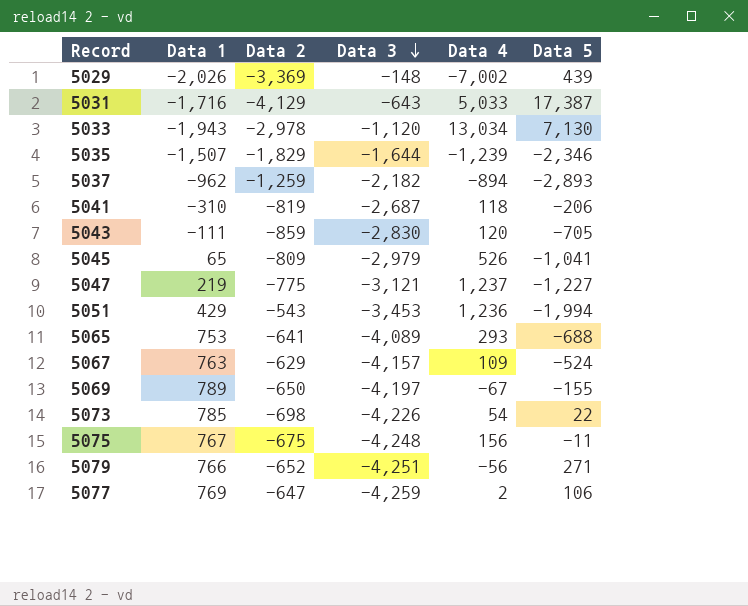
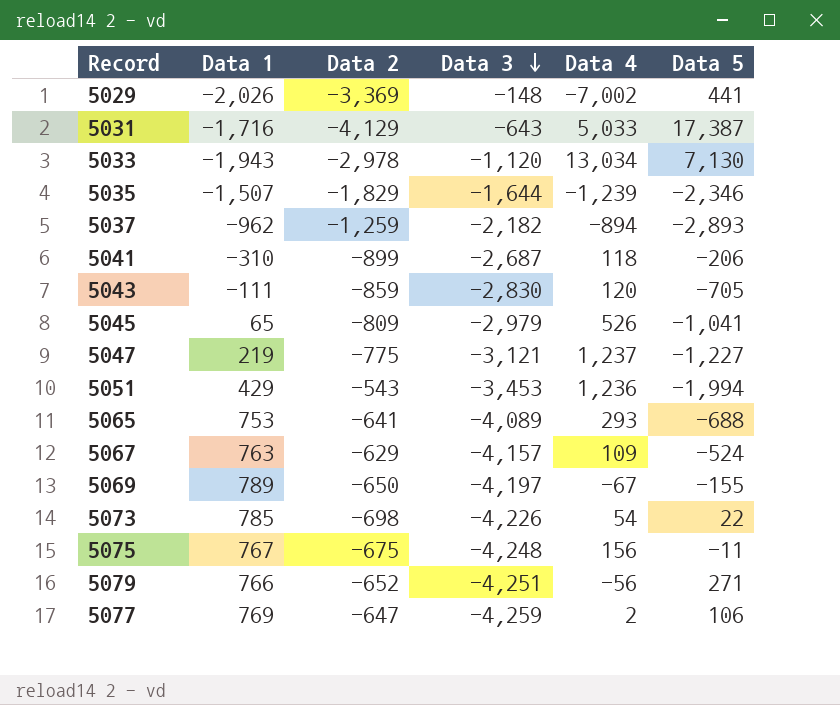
5029 | Data 5: 439 -> 441
5041 | Data 2: -819 -> -899

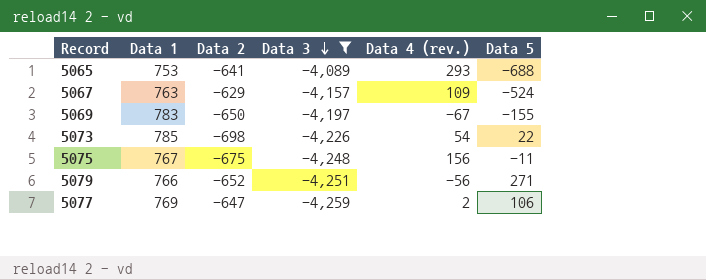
filter: none -> Data 3 <= -4,089
column name: Data 4 -> Data 4 (rev.)
5069 | Data 1: 789 -> 783

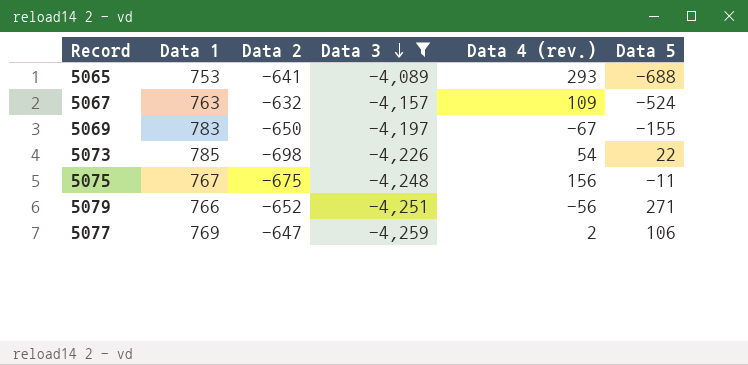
5067 | Data 2: -629 -> -632

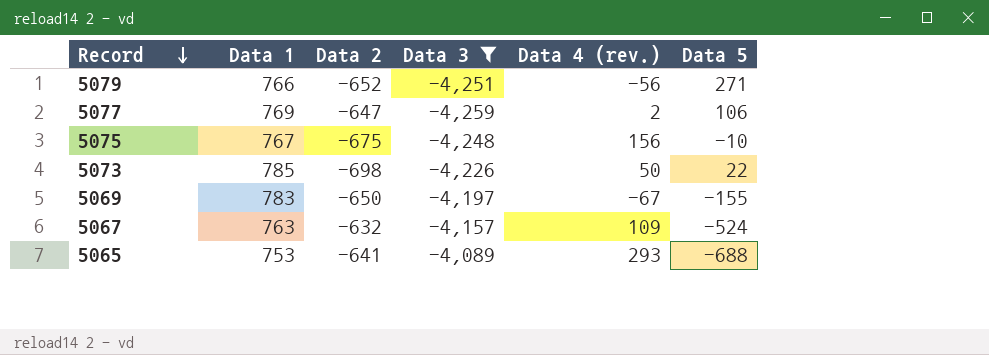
row order: Data 3 descending -> Record descending
5075 | Data 5: -11 -> -10
5073 | Data 4 (rev.): 54 -> 50

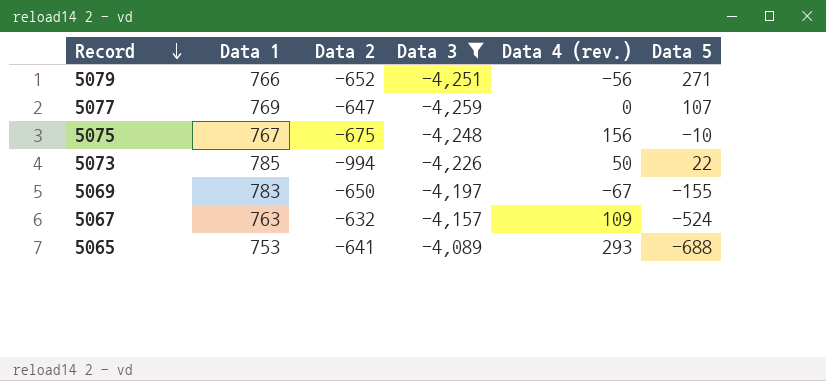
5077 | Data 4 (rev.): 2 -> 0
5077 | Data 5: 106 -> 107
5073 | Data 2: -698 -> -994

